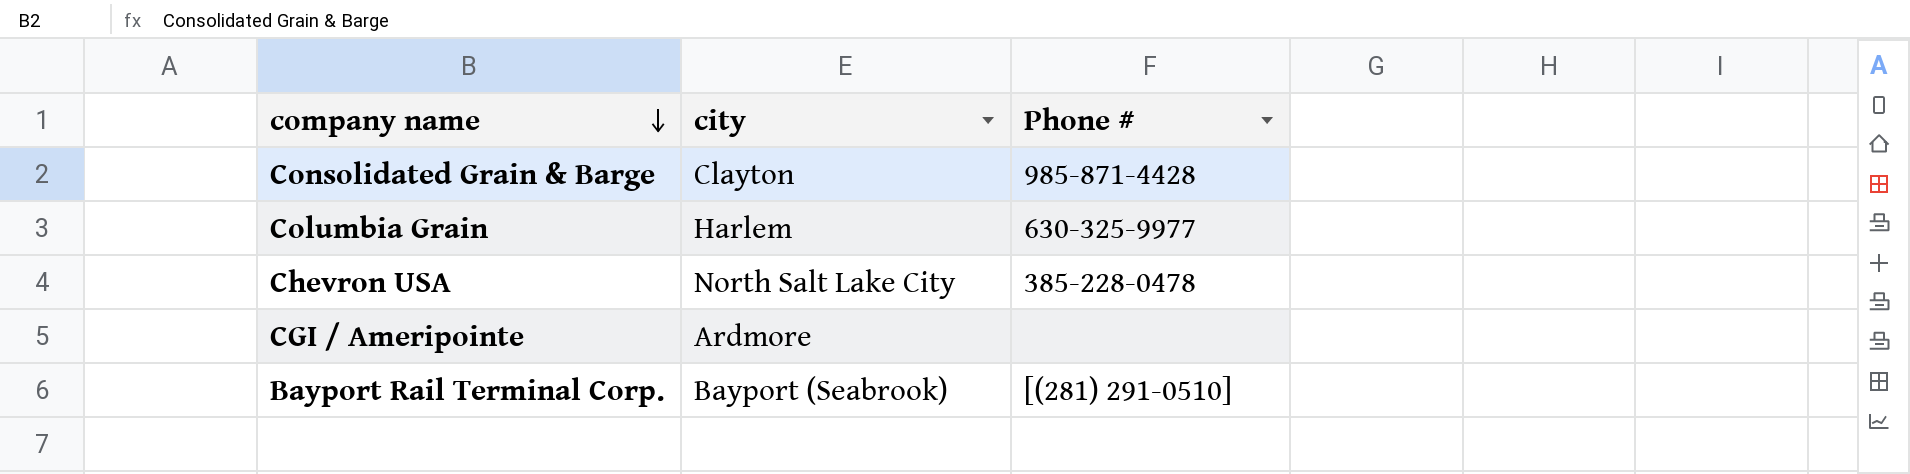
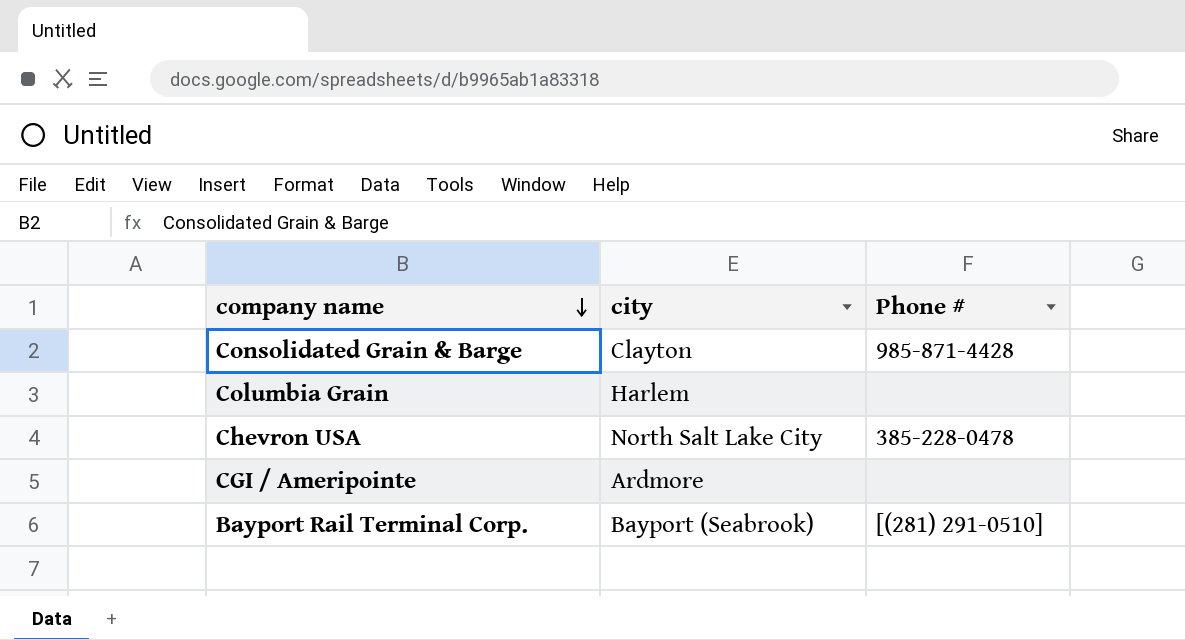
Columbia Grain | Phone #: 630-325-9977 -> none

